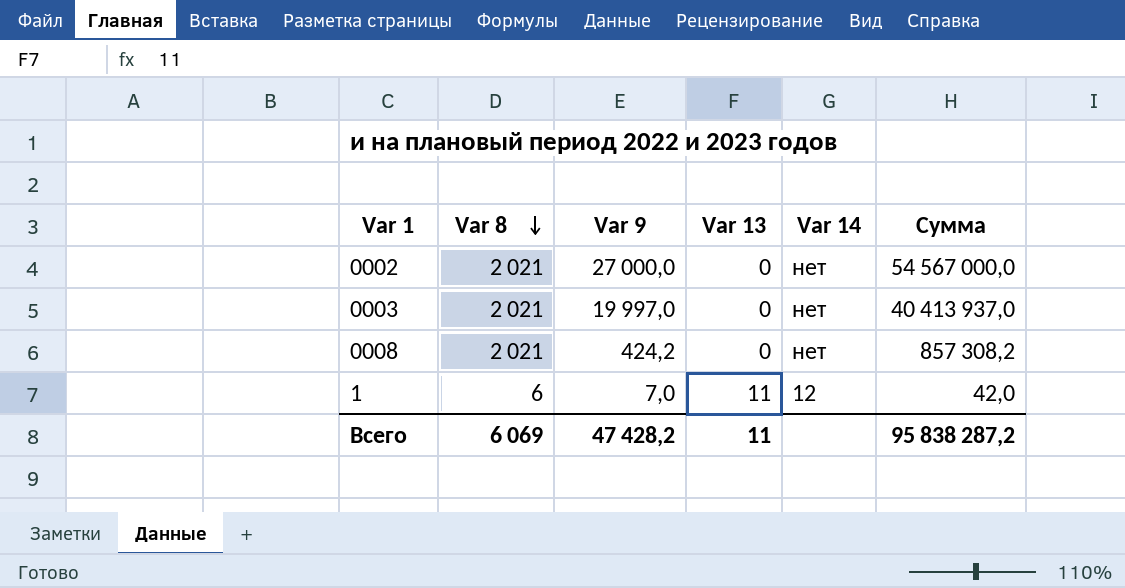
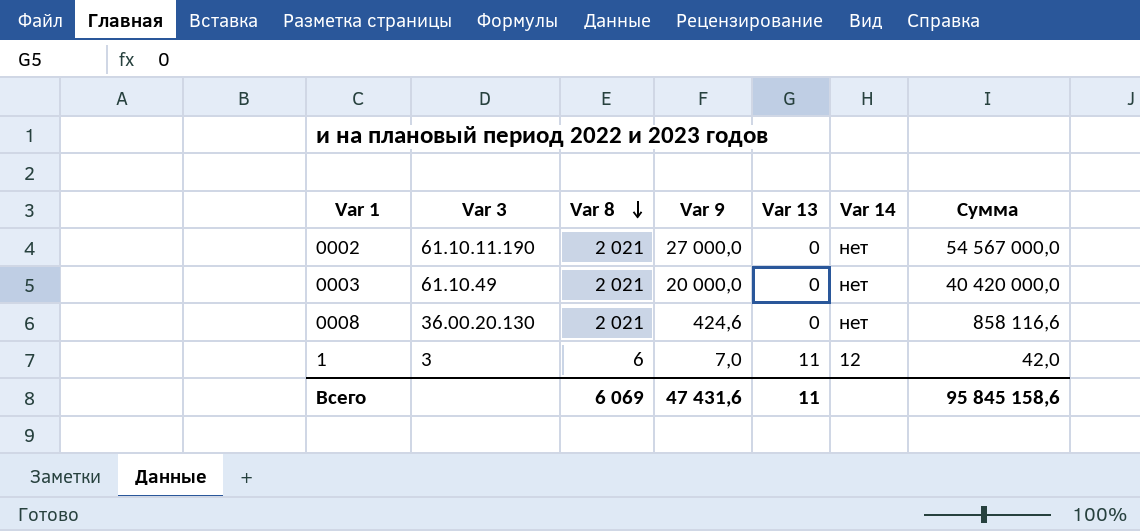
column Var 3 | position: none -> 2
0003 | Var 9: 19 997,0 -> 20 000,0
0003 | Сумма: 40 413 937,0 -> 40 420 000,0
0008 | Var 9: 424,2 -> 424,6
0008 | Сумма: 857 308,2 -> 858 116,6
Всего | Var 9: 47 428,2 -> 47 431,6
Всего | Сумма: 95 838 287,2 -> 95 845 158,6

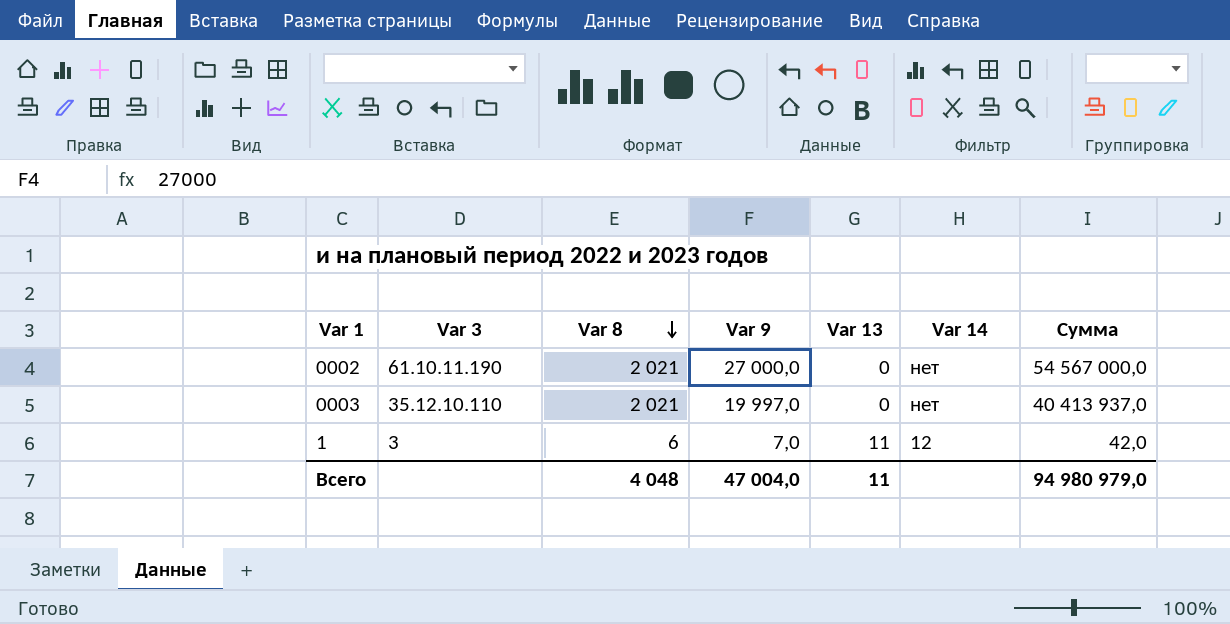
row 0008: 36.00.20.130 | 2 021 | 424,6 | 0 | нет | 858 116,6 -> none
0003 | Var 3: 61.10.49 -> 35.12.10.110
0003 | Var 9: 20 000,0 -> 19 997,0
0003 | Сумма: 40 420 000,0 -> 40 413 937,0
Всего | Var 8: 6 069 -> 4 048
Всего | Var 9: 47 431,6 -> 47 004,0
Всего | Сумма: 95 845 158,6 -> 94 980 979,0

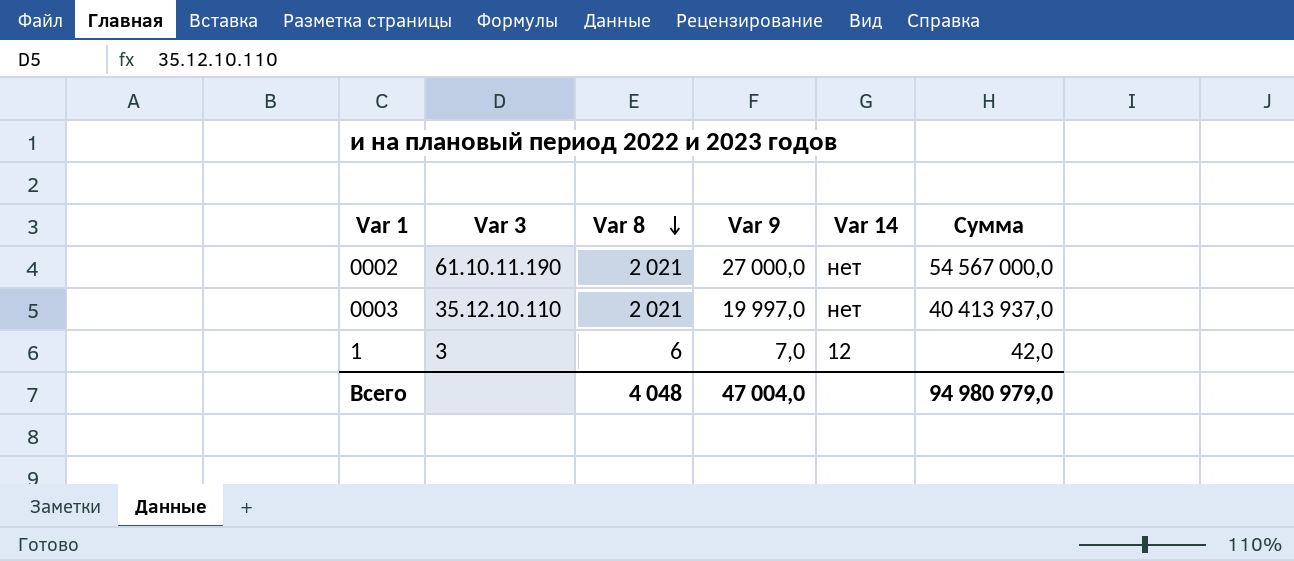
column Var 13 | position: 5 -> none

